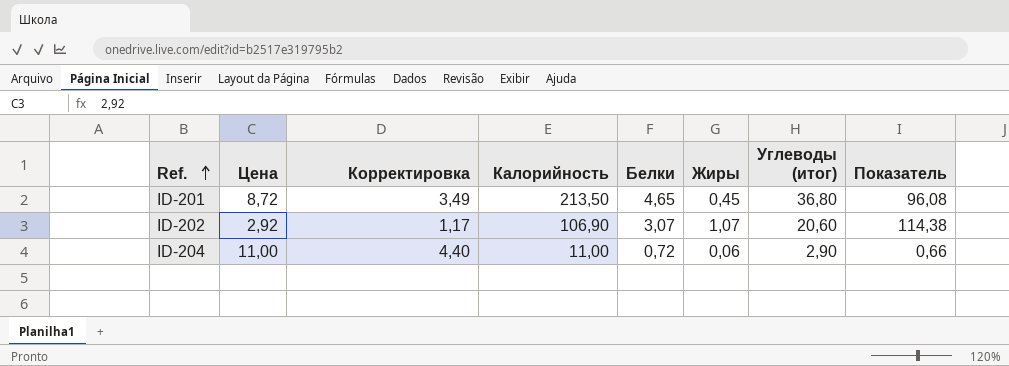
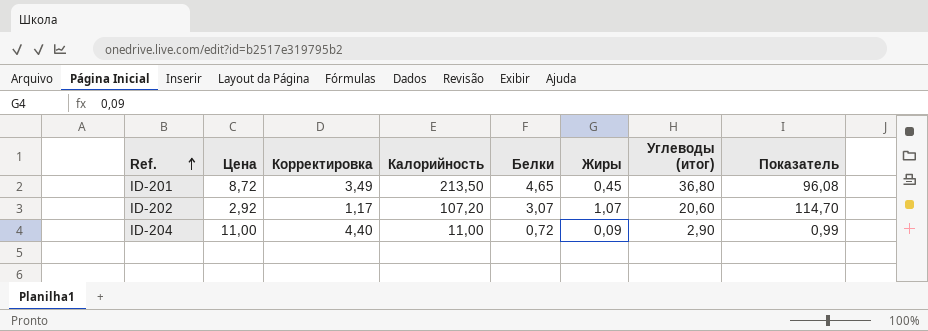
ID-202 | Калорийность: 106,90 -> 107,20
ID-202 | Показатель: 114,38 -> 114,70
ID-204 | Жиры: 0,06 -> 0,09
ID-204 | Показатель: 0,66 -> 0,99

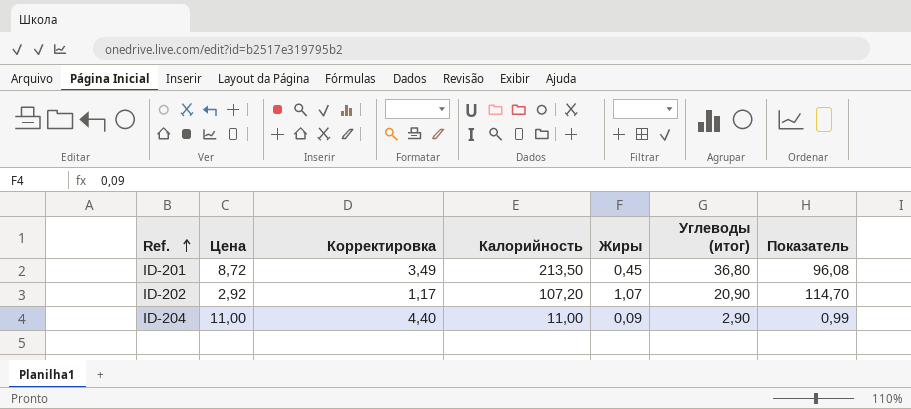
column Белки | position: 5 -> none
ID-202 | Углеводы (итог): 20,60 -> 20,90

